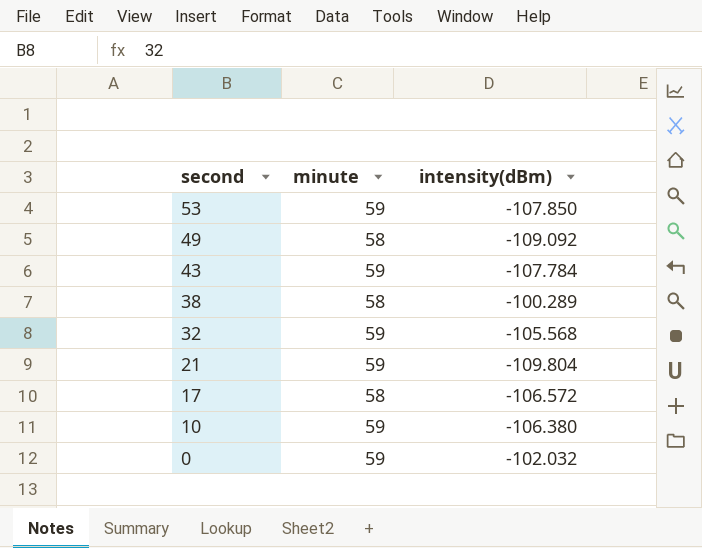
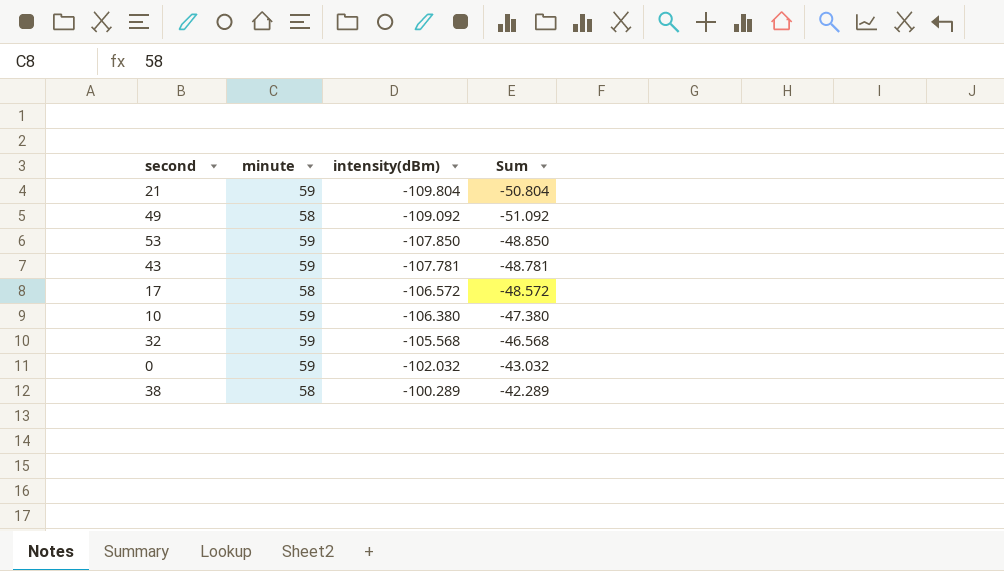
row order: second descending -> intensity(dBm) ascending
column Sum | formula: none -> [minute] + [intensity(dBm)]
43 | intensity(dBm): -107.784 -> -107.781

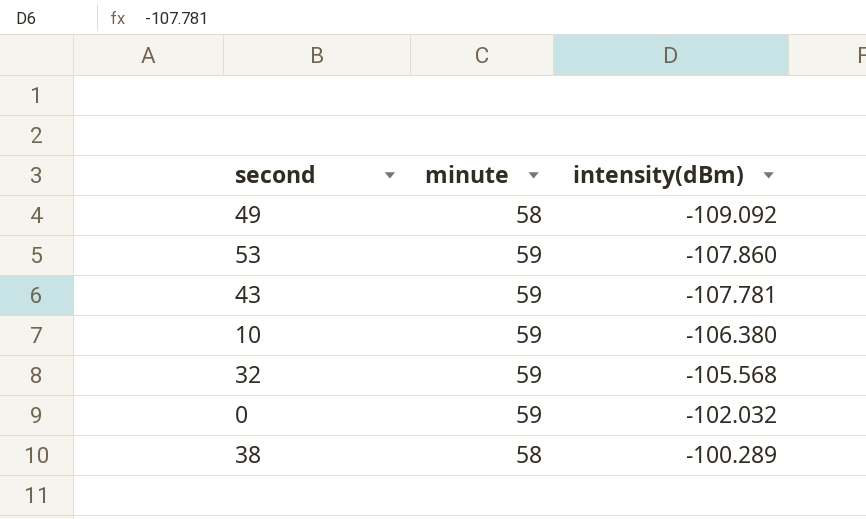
column Sum | formula: [minute] + [intensity(dBm)] -> none
row 21: 59 | -109.804 | -50.804 -> none
row 17: 58 | -106.572 | -48.572 -> none
53 | intensity(dBm): -107.850 -> -107.860

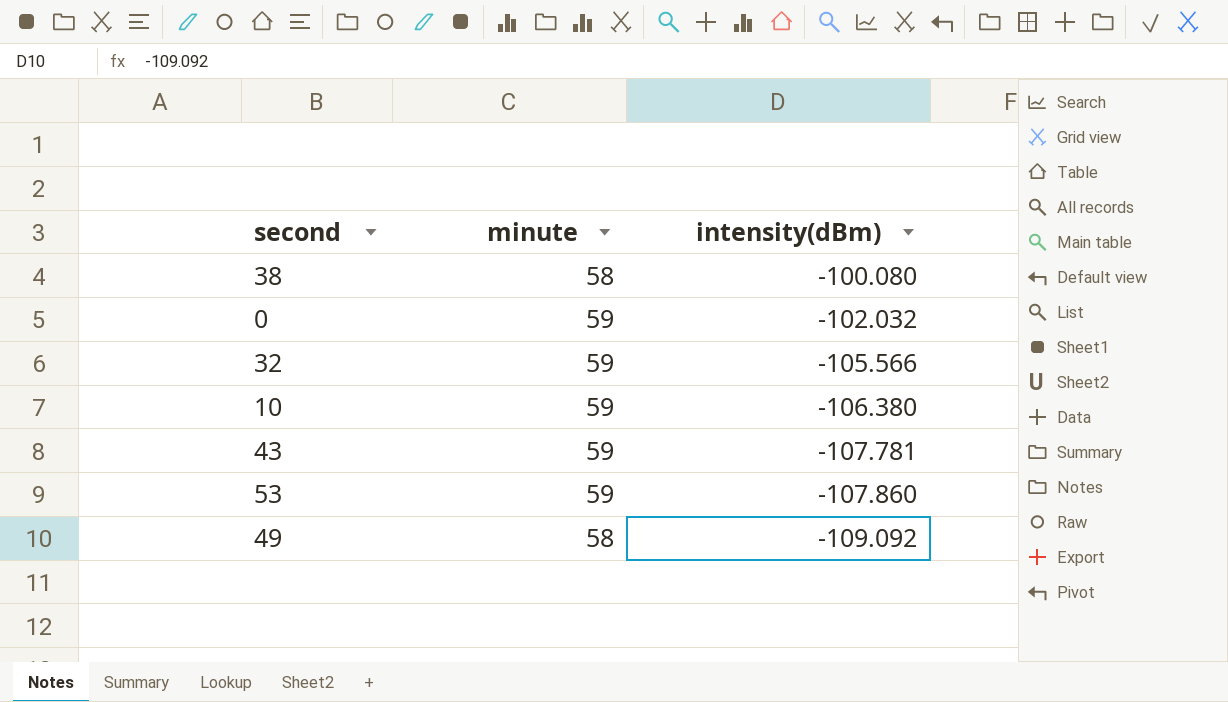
row order: intensity(dBm) ascending -> intensity(dBm) descending
38 | intensity(dBm): -100.289 -> -100.080
32 | intensity(dBm): -105.568 -> -105.566

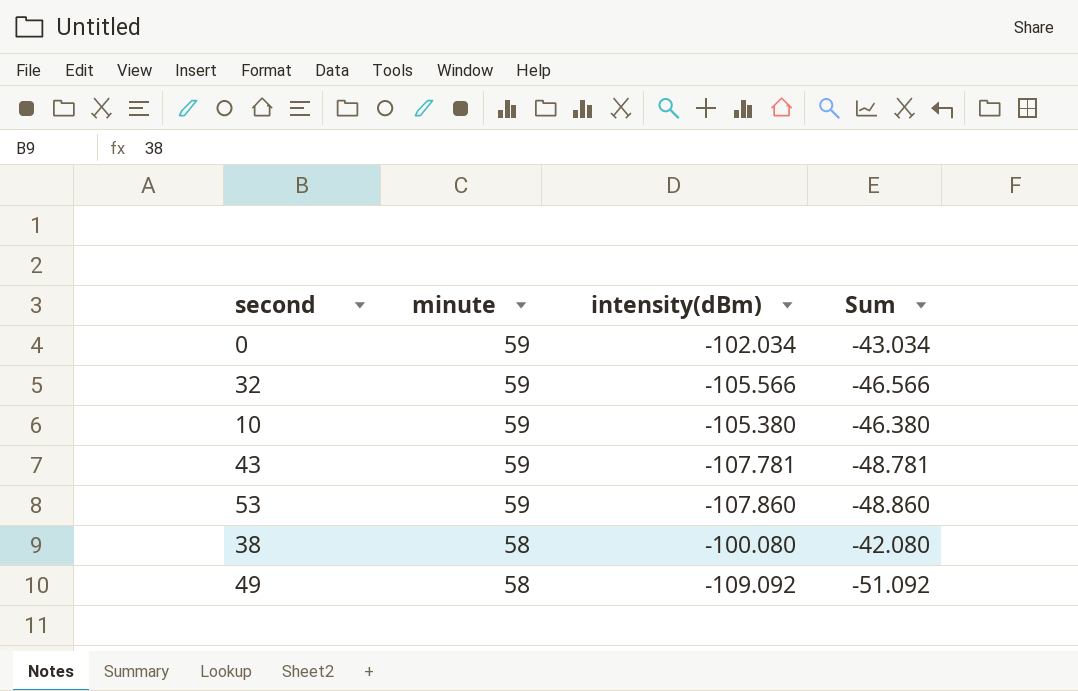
row order: intensity(dBm) descending -> minute descending
column Sum | formula: none -> [minute] + [intensity(dBm)]
0 | intensity(dBm): -102.032 -> -102.034
10 | intensity(dBm): -106.380 -> -105.380

